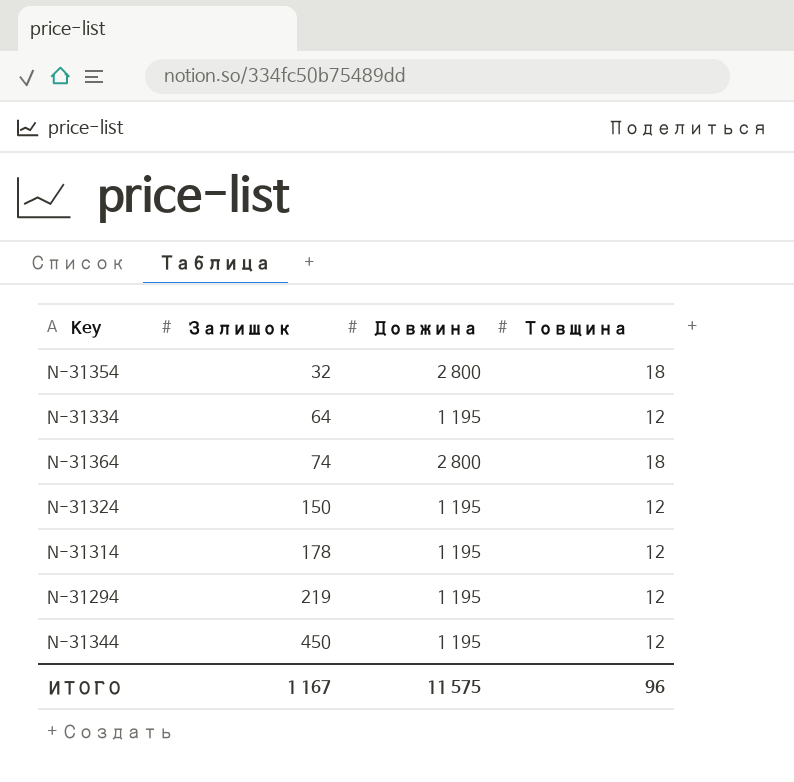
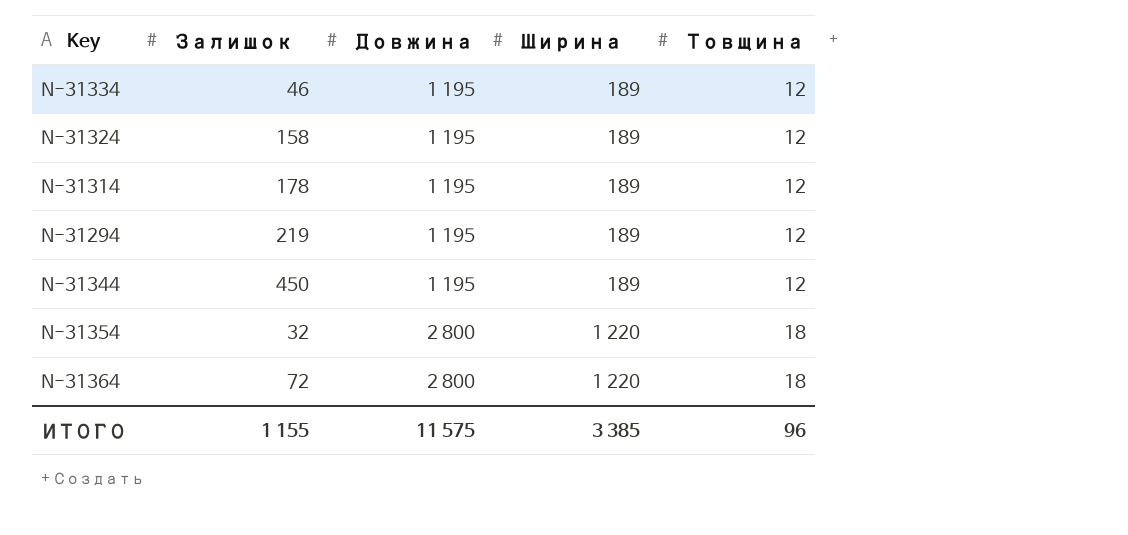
row order: Залишок ascending -> Довжина ascending
column Ширина | position: none -> 4
N-31334 | Залишок: 64 -> 46
N-31324 | Залишок: 150 -> 158
N-31364 | Залишок: 74 -> 72
ИТОГО | Залишок: 1 167 -> 1 155

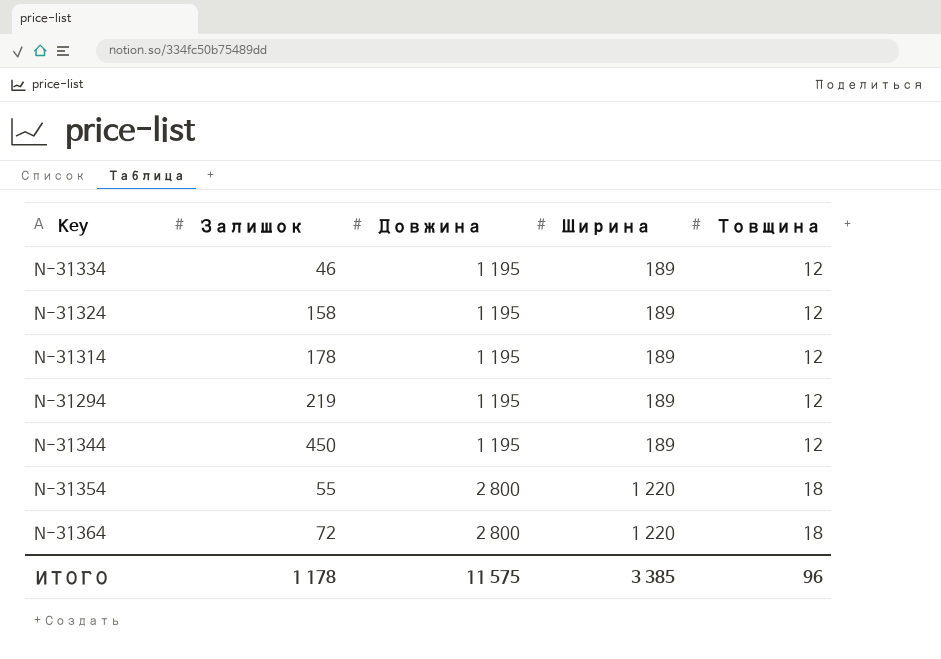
N-31354 | Залишок: 32 -> 55
ИТОГО | Залишок: 1 155 -> 1 178

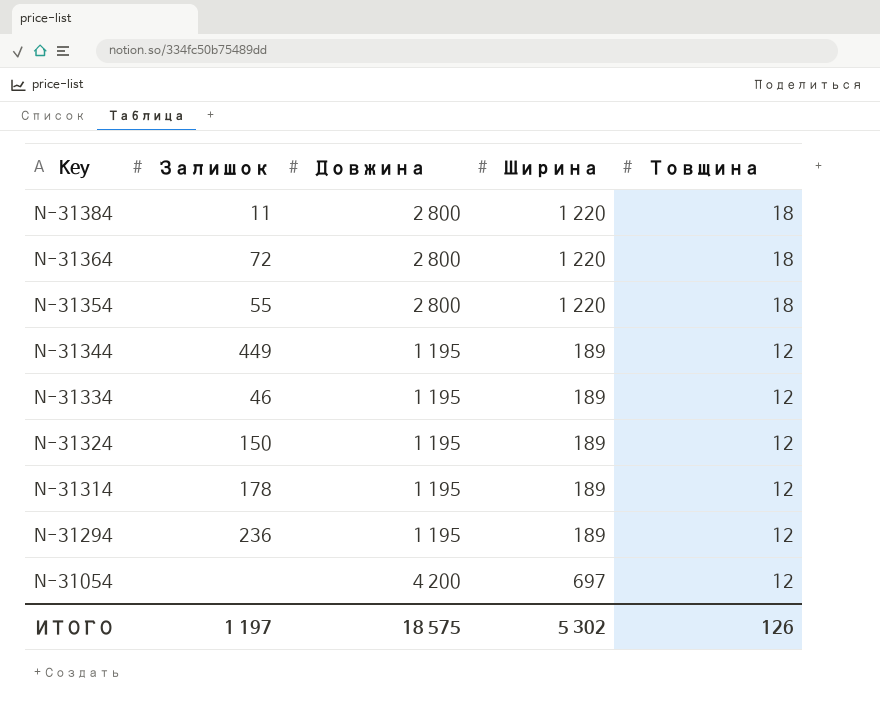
row order: Довжина ascending -> Key descending
row N-31384: none -> 11 | 2 800 | 1 220 | 18
N-31344 | Залишок: 450 -> 449
N-31324 | Залишок: 158 -> 150
N-31294 | Залишок: 219 -> 236
row N-31054: none -> none | 4 200 | 697 | 12
ИТОГО | Залишок: 1 178 -> 1 197
ИТОГО | Довжина: 11 575 -> 18 575
ИТОГО | Ширина: 3 385 -> 5 302
ИТОГО | Товщина: 96 -> 126

